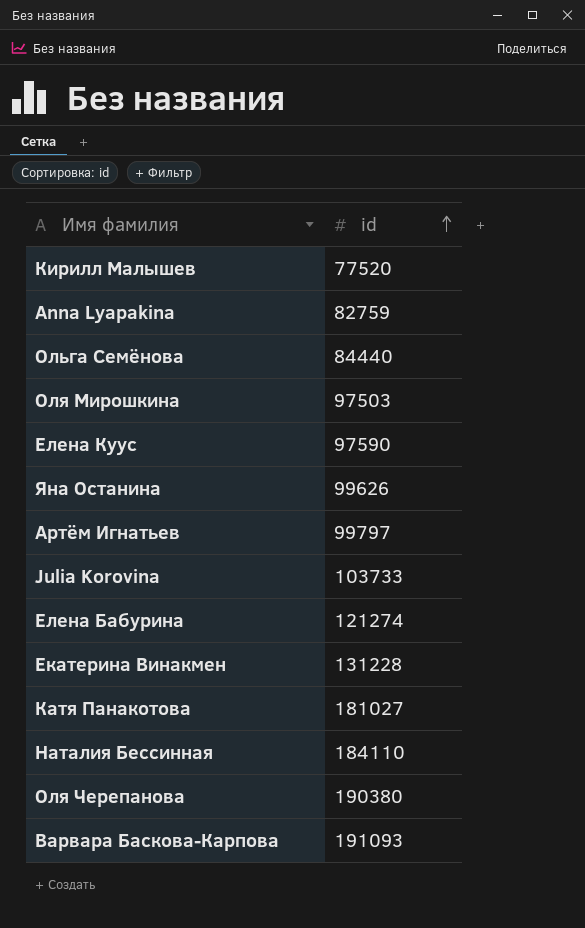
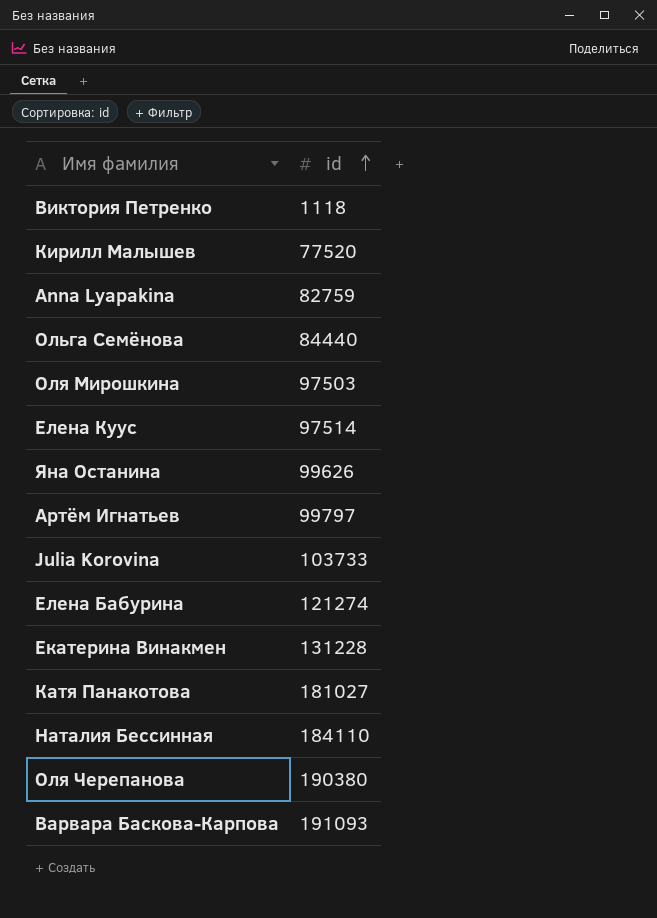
row Виктория Петренко: none -> 1118
Елена Куус | id: 97590 -> 97514

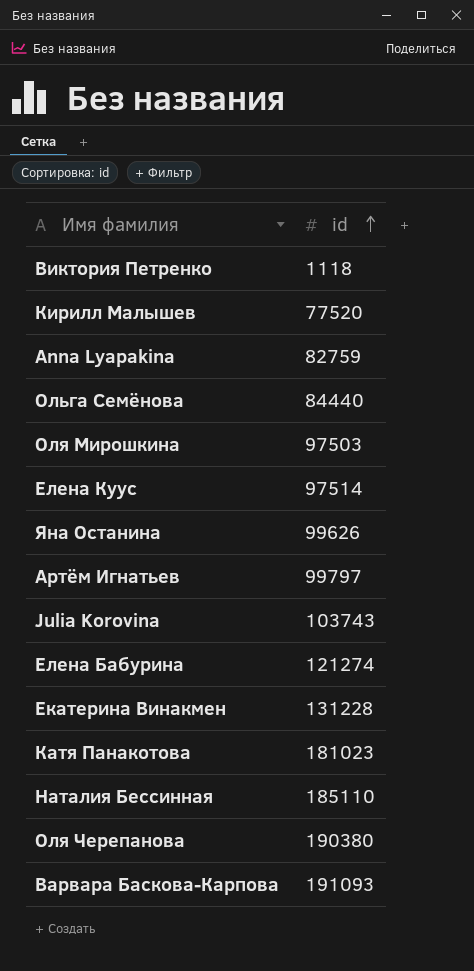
Julia Korovina | id: 103733 -> 103743
Катя Панакотова | id: 181027 -> 181023
Наталия Бессинная | id: 184110 -> 185110

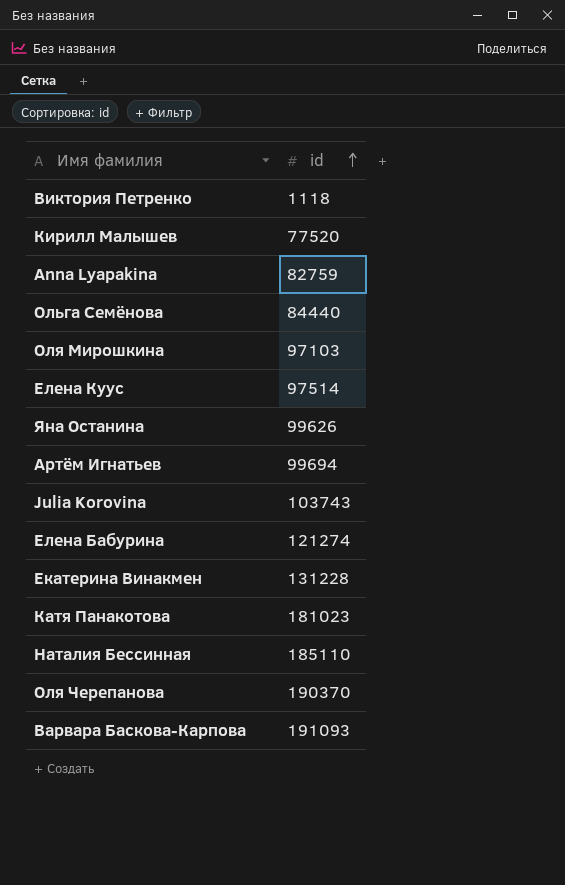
Оля Мирошкина | id: 97503 -> 97103
Артём Игнатьев | id: 99797 -> 99694
Оля Черепанова | id: 190380 -> 190370

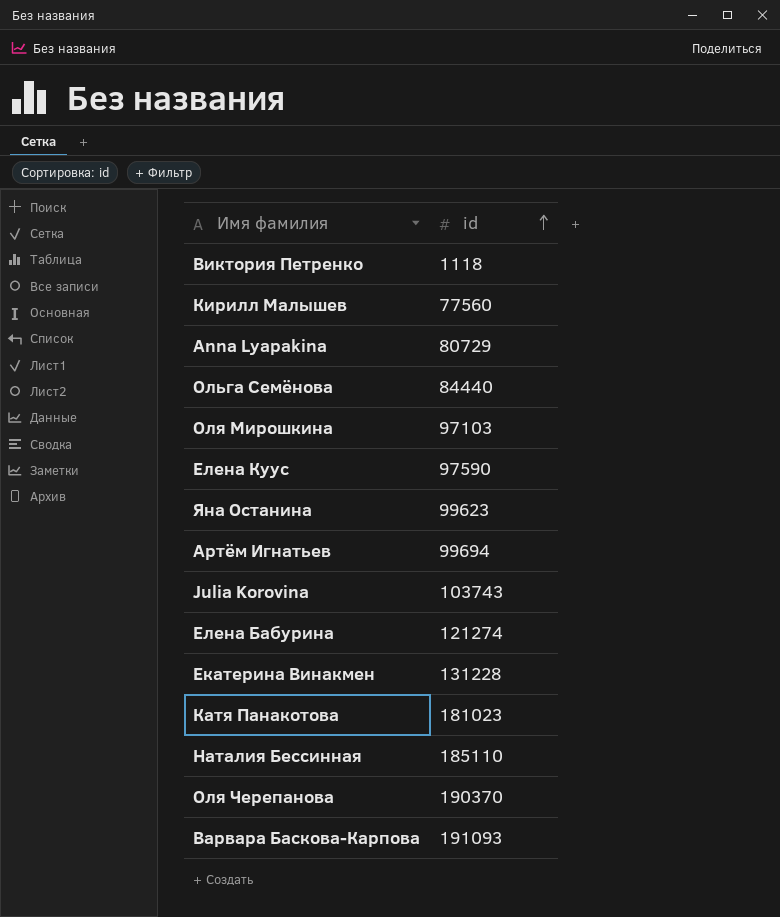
Кирилл Малышев | id: 77520 -> 77560
Anna Lyapakina | id: 82759 -> 80729
Елена Куус | id: 97514 -> 97590
Яна Останина | id: 99626 -> 99623

